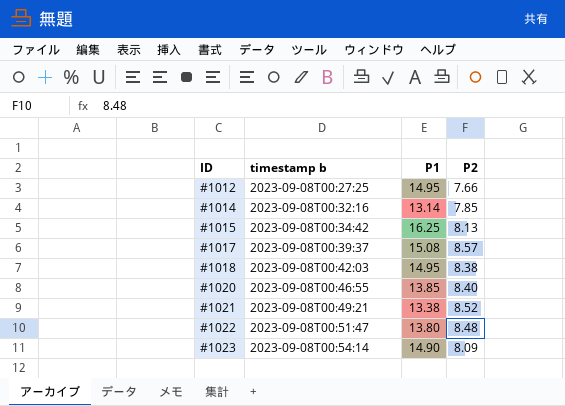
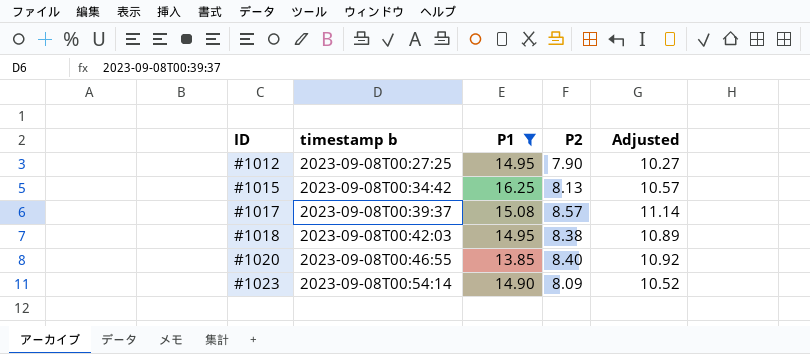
filter: none -> P1 >= 13.85
column Adjusted | formula: none -> [P2] * 1.3
#1012 | P2: 7.66 -> 7.90

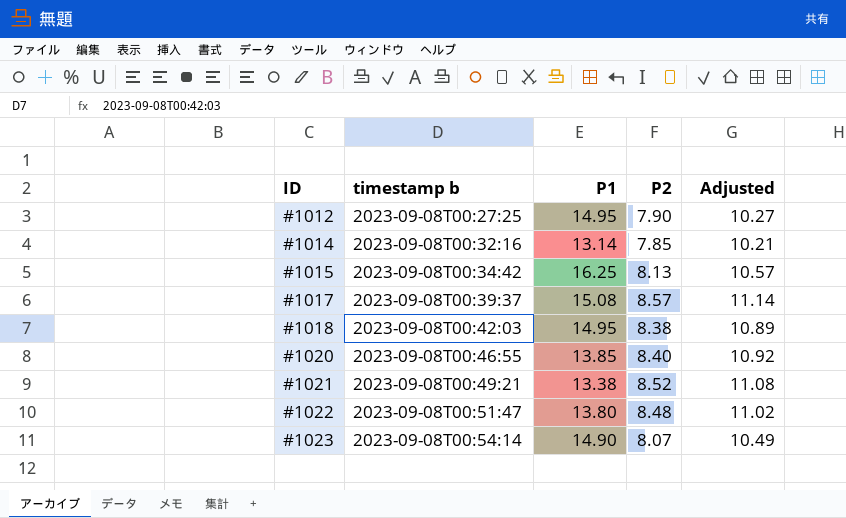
filter: P1 >= 13.85 -> none
#1023 | P2: 8.09 -> 8.07
#1023 | Adjusted: 10.52 -> 10.49

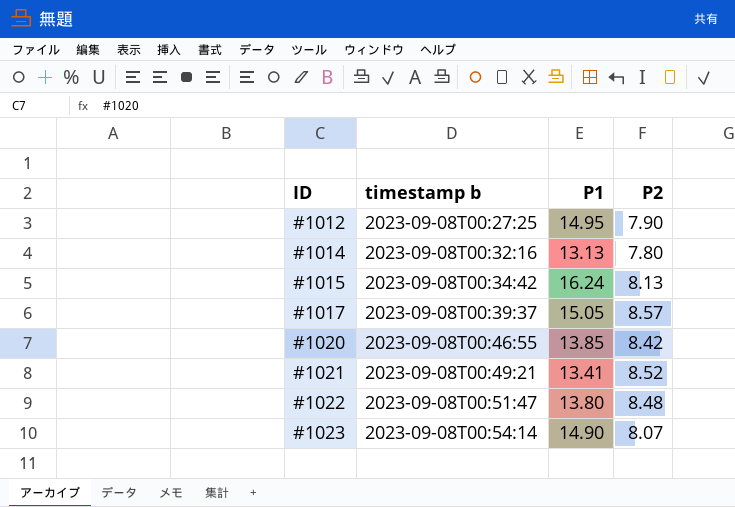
column Adjusted | formula: [P2] * 1.3 -> none
row #1018: 2023-09-08T00:42:03 | 14.95 | 8.38 | 10.89 -> none
#1014 | P1: 13.14 -> 13.13
#1014 | P2: 7.85 -> 7.80
#1015 | P1: 16.25 -> 16.24
#1017 | P1: 15.08 -> 15.05
#1020 | P2: 8.40 -> 8.42
#1021 | P1: 13.38 -> 13.41

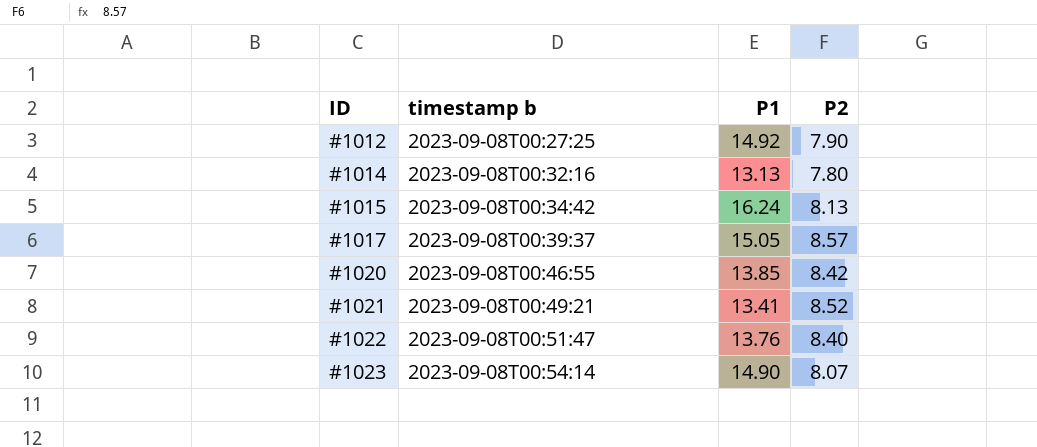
#1012 | P1: 14.95 -> 14.92
#1022 | P1: 13.80 -> 13.76
#1022 | P2: 8.48 -> 8.40

